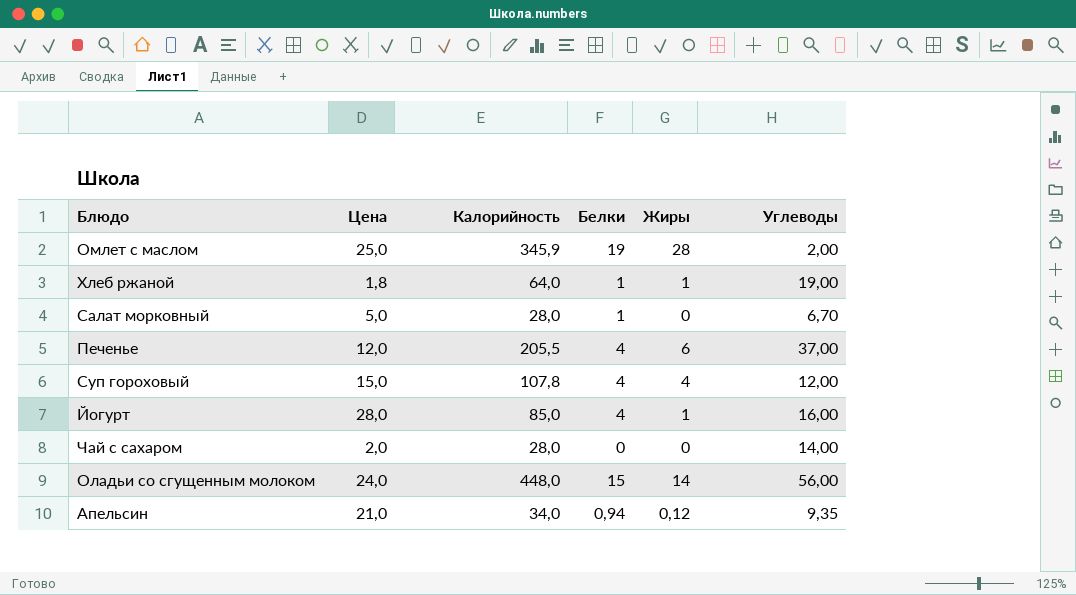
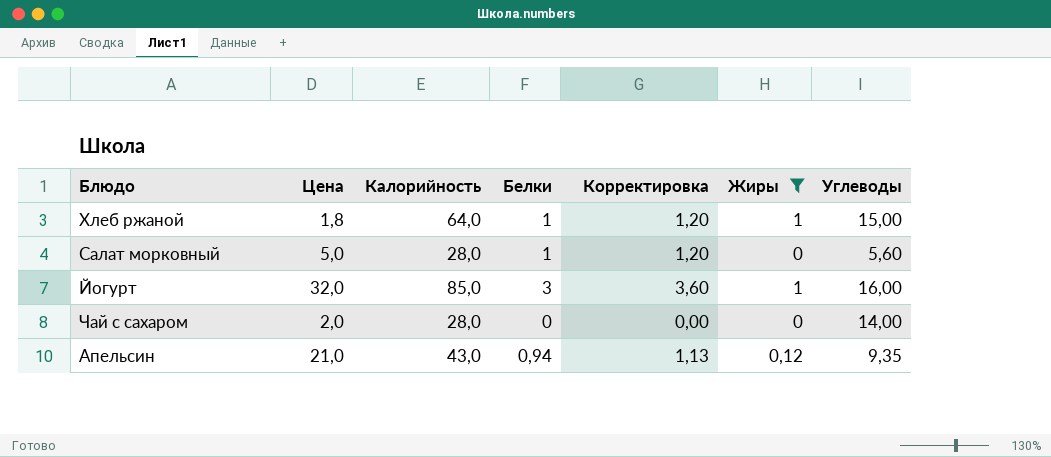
filter: none -> Жиры <= 1
column Корректировка | formula: none -> [Белки] * 1,2
Хлеб ржаной | Углеводы: 19,00 -> 15,00
Салат морковный | Углеводы: 6,70 -> 5,60
Йогурт | Цена: 28,0 -> 32,0
Йогурт | Белки: 4 -> 3
Апельсин | Калорийность: 34,0 -> 43,0

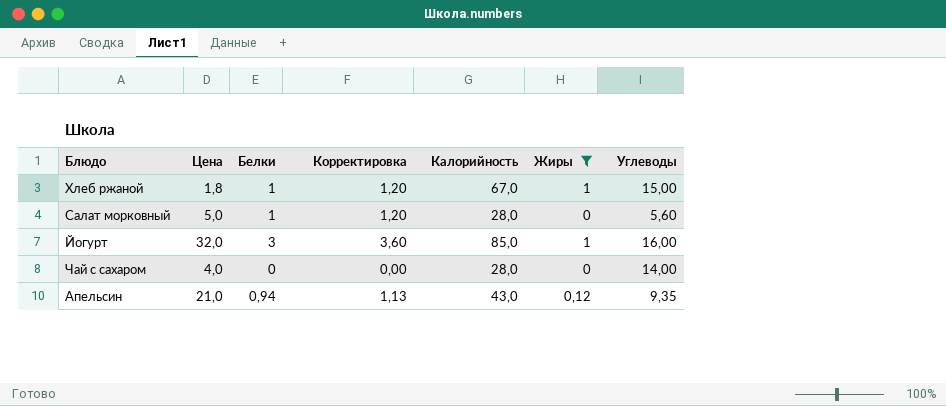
column Калорийность | position: 3 -> 5
Хлеб ржаной | Калорийность: 64,0 -> 67,0
Чай с сахаром | Цена: 2,0 -> 4,0

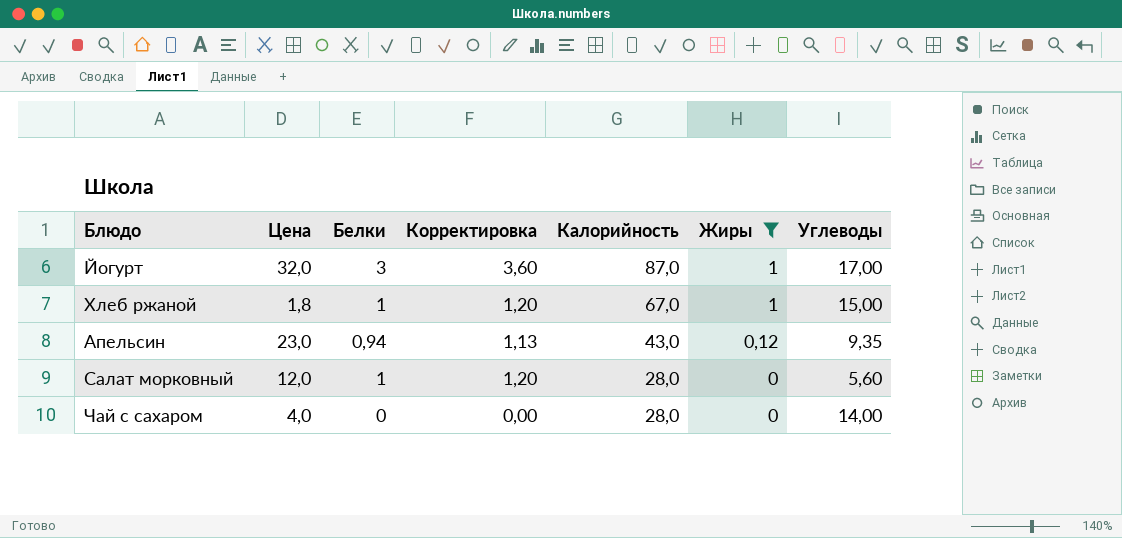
row order: none -> Калорийность descending
Йогурт | Калорийность: 85,0 -> 87,0
Йогурт | Углеводы: 16,00 -> 17,00
Апельсин | Цена: 21,0 -> 23,0
Салат морковный | Цена: 5,0 -> 12,0

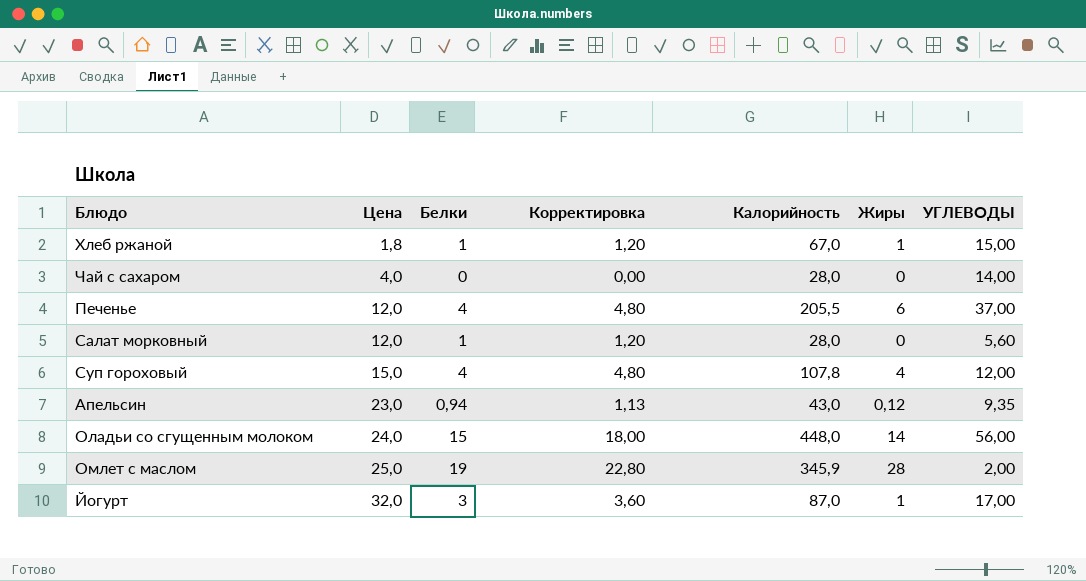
filter: Жиры <= 1 -> none
row order: Калорийность descending -> Цена ascending
column name: Углеводы -> УГЛЕВОДЫ

